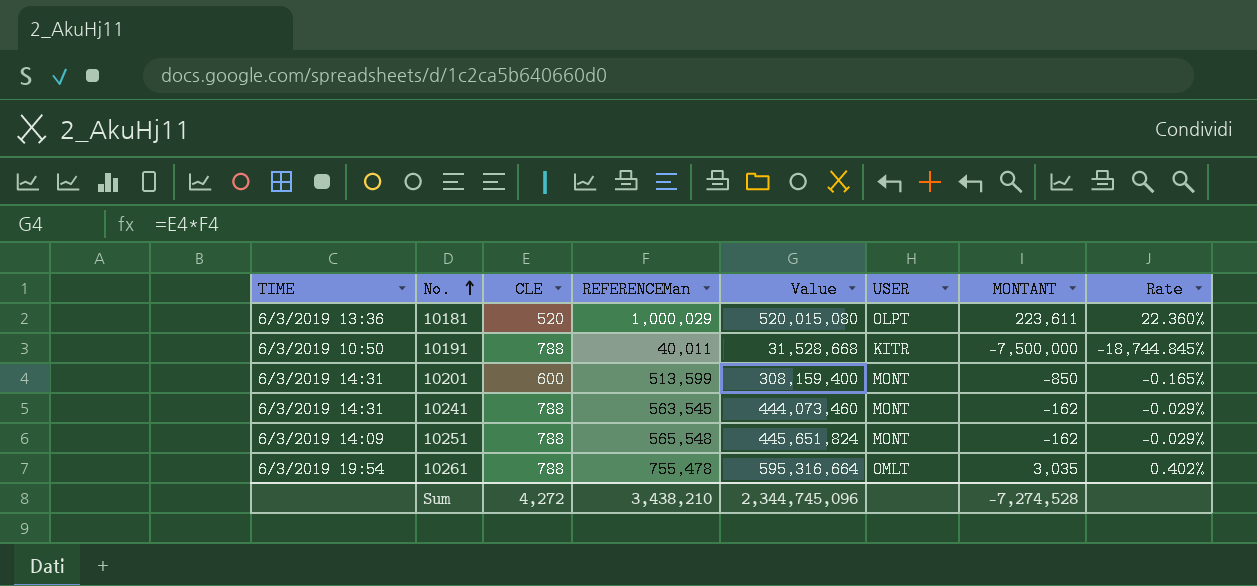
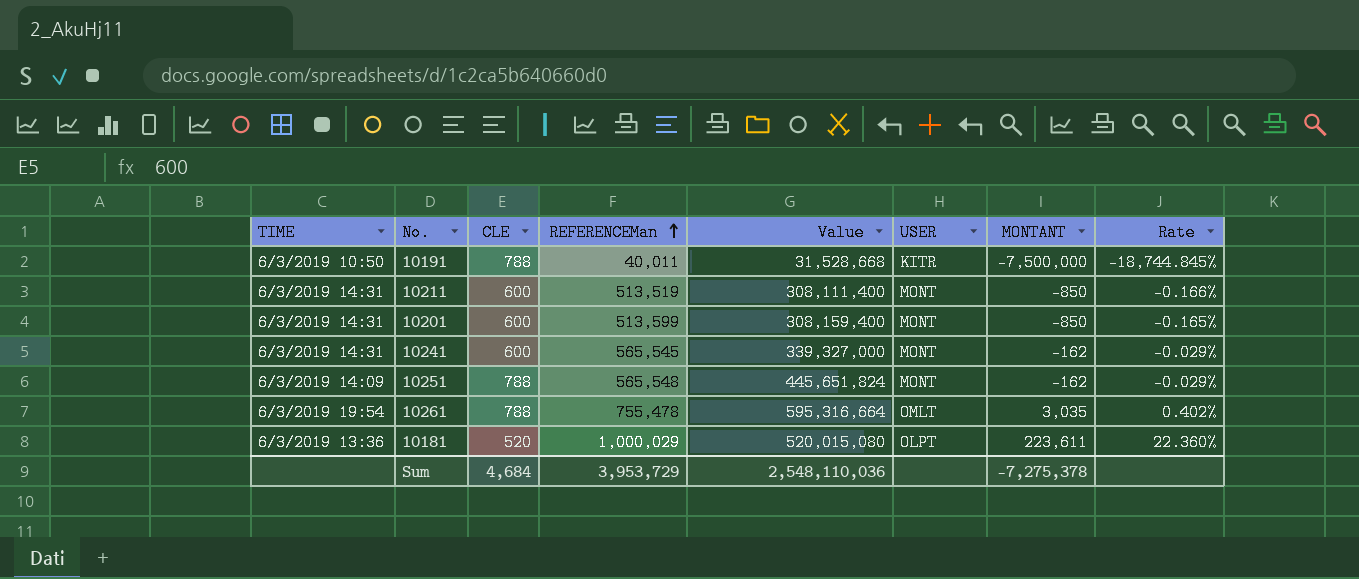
row order: No. ascending -> REFERENCEMan ascending
row 10211: none -> 6/3/2019 14:31 | 600 | 513,519 | 308,111,400 | MONT | -850 | -0.166%
10241 | CLE: 788 -> 600
10241 | REFERENCEMan: 563,545 -> 565,545
10241 | Value: 444,073,460 -> 339,327,000
Sum | CLE: 4,272 -> 4,684
Sum | REFERENCEMan: 3,438,210 -> 3,953,729
Sum | Value: 2,344,745,096 -> 2,548,110,036
Sum | MONTANT: -7,274,528 -> -7,275,378

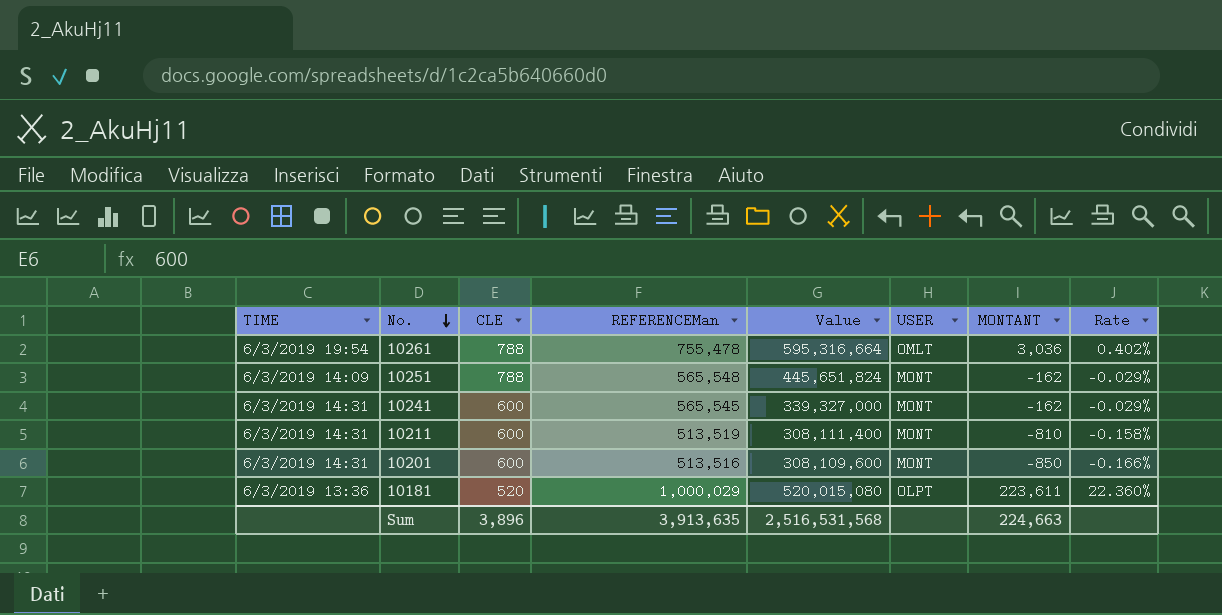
row order: REFERENCEMan ascending -> No. descending
row 10191: 6/3/2019 10:50 | 788 | 40,011 | 31,528,668 | KITR | -7,500,000 | -18,744.845% -> none
10261 | MONTANT: 3,035 -> 3,036
10211 | MONTANT: -850 -> -810
10211 | Rate: -0.166% -> -0.158%
10201 | REFERENCEMan: 513,599 -> 513,516
10201 | Value: 308,159,400 -> 308,109,600
10201 | Rate: -0.165% -> -0.166%
Sum | CLE: 4,684 -> 3,896
Sum | REFERENCEMan: 3,953,729 -> 3,913,635
Sum | Value: 2,548,110,036 -> 2,516,531,568
Sum | MONTANT: -7,275,378 -> 224,663

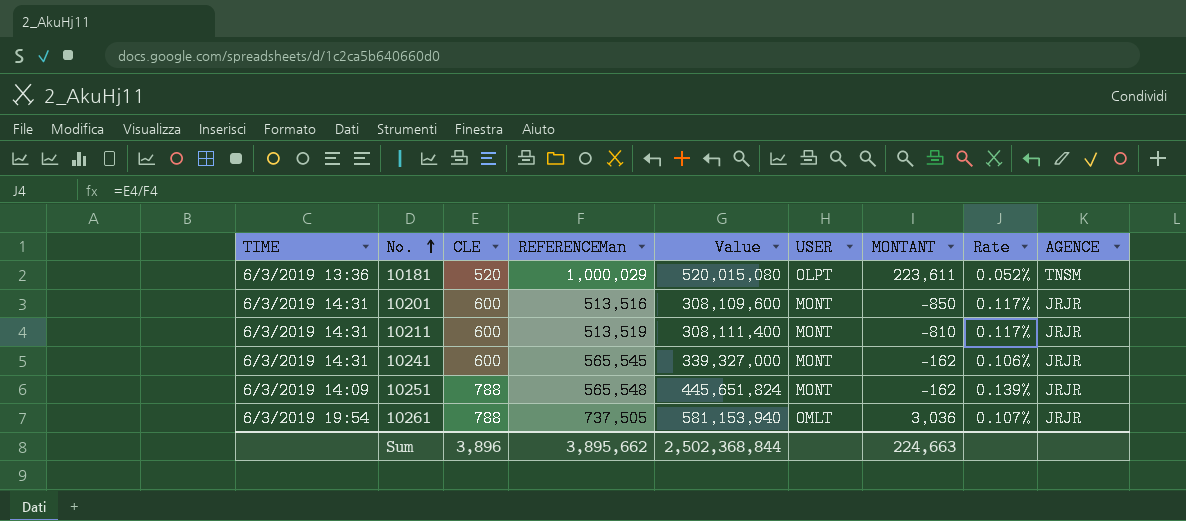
row order: No. descending -> No. ascending
column Rate | formula: [MONTANT] / [REFERENCEMan] -> [CLE] / [REFERENCEMan]
column AGENCE | position: none -> 9
10261 | REFERENCEMan: 755,478 -> 737,505
10261 | Value: 595,316,664 -> 581,153,940
Sum | REFERENCEMan: 3,913,635 -> 3,895,662
Sum | Value: 2,516,531,568 -> 2,502,368,844

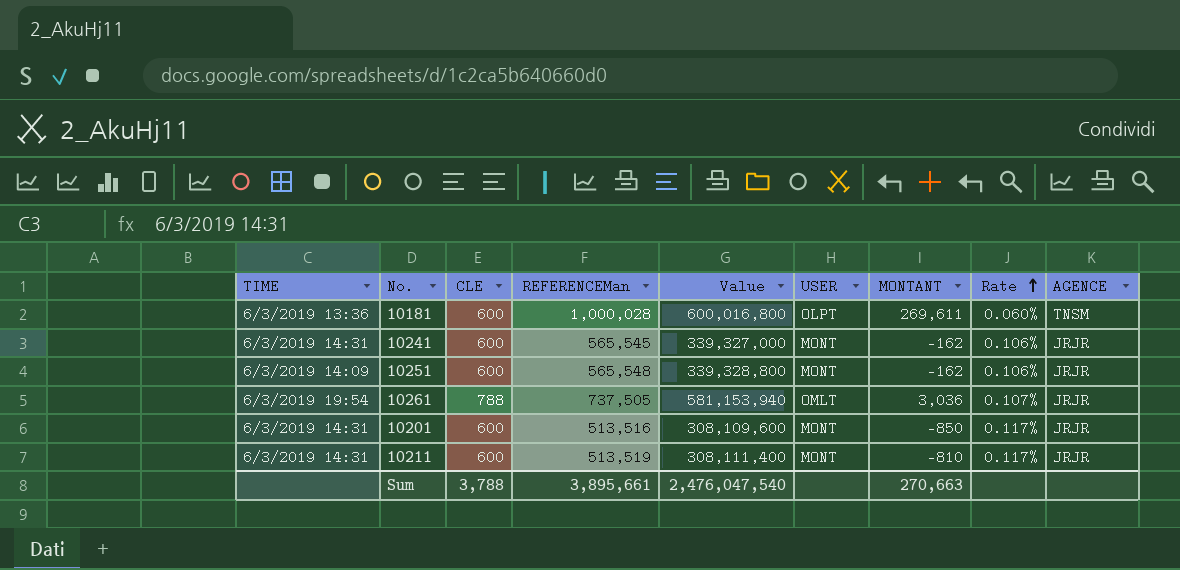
row order: No. ascending -> Rate ascending
10181 | CLE: 520 -> 600
10181 | REFERENCEMan: 1,000,029 -> 1,000,028
10181 | Value: 520,015,080 -> 600,016,800
10181 | MONTANT: 223,611 -> 269,611
10181 | Rate: 0.052% -> 0.060%
10251 | CLE: 788 -> 600
10251 | Value: 445,651,824 -> 339,328,800
10251 | Rate: 0.139% -> 0.106%
Sum | CLE: 3,896 -> 3,788
Sum | REFERENCEMan: 3,895,662 -> 3,895,661
Sum | Value: 2,502,368,844 -> 2,476,047,540
Sum | MONTANT: 224,663 -> 270,663

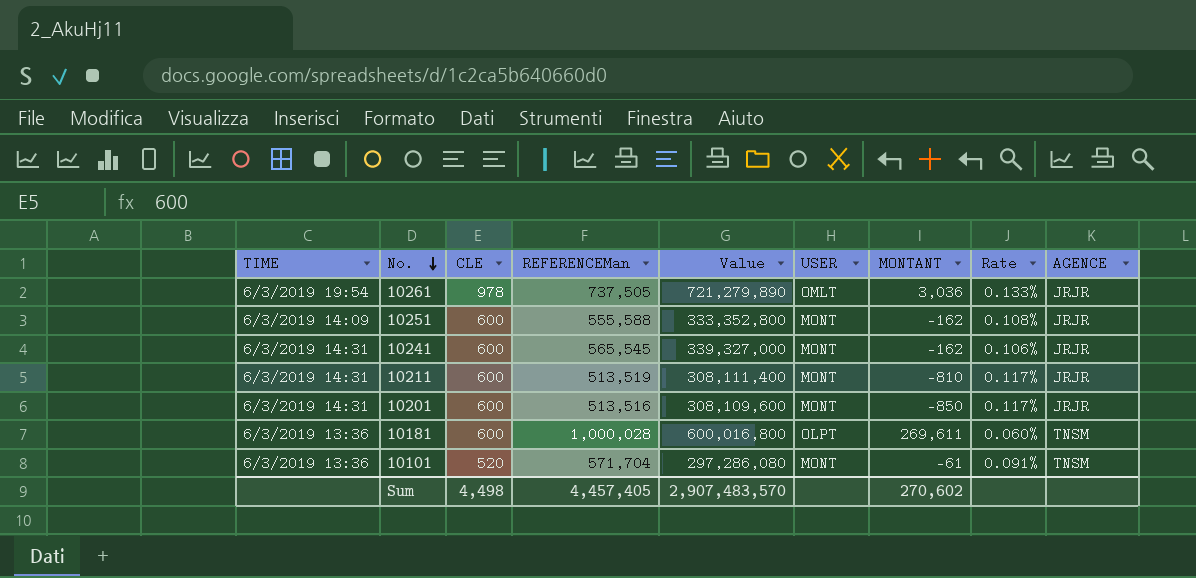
row order: Rate ascending -> No. descending
10261 | CLE: 788 -> 978
10261 | Value: 581,153,940 -> 721,279,890
10261 | Rate: 0.107% -> 0.133%
10251 | REFERENCEMan: 565,548 -> 555,588
10251 | Value: 339,328,800 -> 333,352,800
10251 | Rate: 0.106% -> 0.108%
row 10101: none -> 6/3/2019 13:36 | 520 | 571,704 | 297,286,080 | MONT | -61 | 0.091% | TNSM
Sum | CLE: 3,788 -> 4,498
Sum | REFERENCEMan: 3,895,661 -> 4,457,405
Sum | Value: 2,476,047,540 -> 2,907,483,570
Sum | MONTANT: 270,663 -> 270,602

